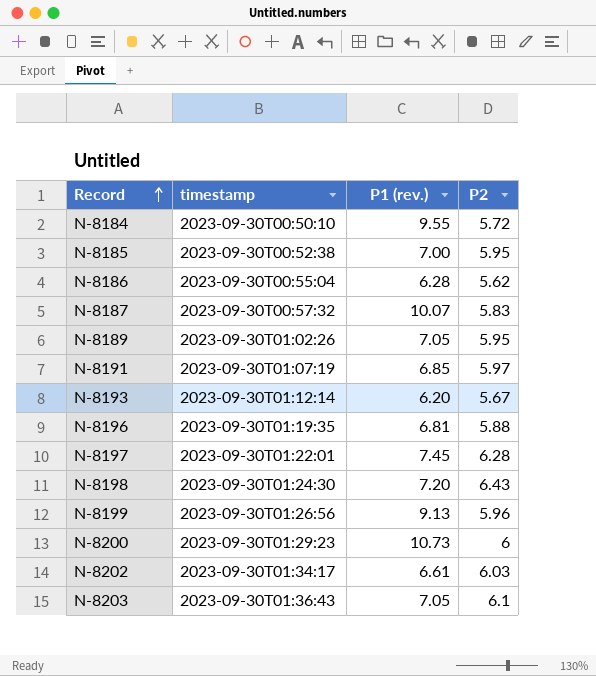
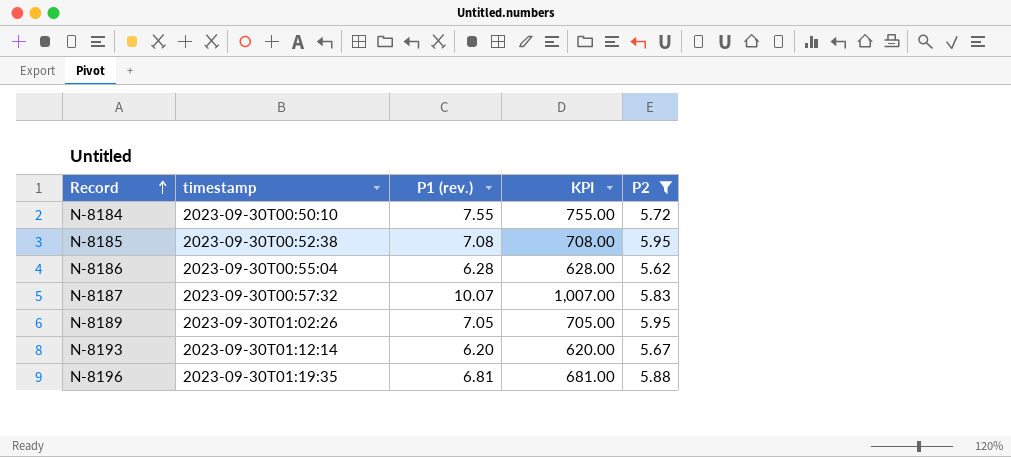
filter: none -> P2 <= 5.95
column KPI | formula: none -> [P1 (rev.)] * 100
N-8184 | P1 (rev.): 9.55 -> 7.55
N-8185 | P1 (rev.): 7.00 -> 7.08

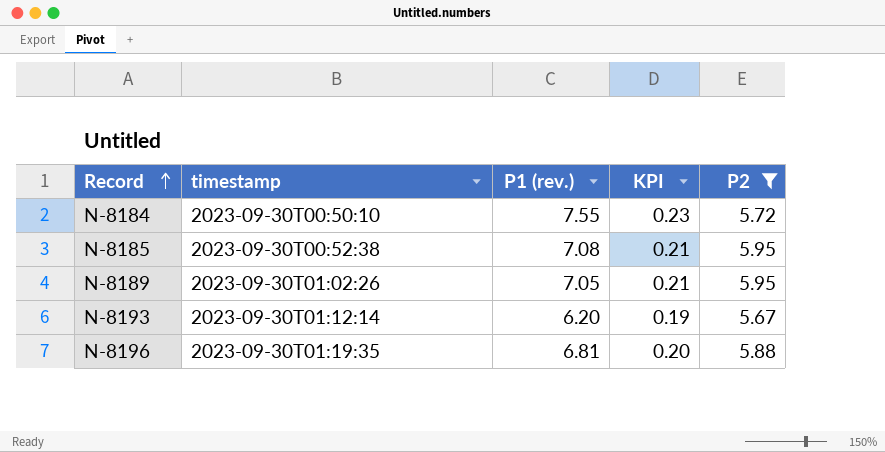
column KPI | formula: [P1 (rev.)] * 100 -> [P1 (rev.)] * 0.03
row N-8186: 2023-09-30T00:55:04 | 6.28 | 628.00 | 5.62 -> none
row N-8187: 2023-09-30T00:57:32 | 10.07 | 1,007.00 | 5.83 -> none

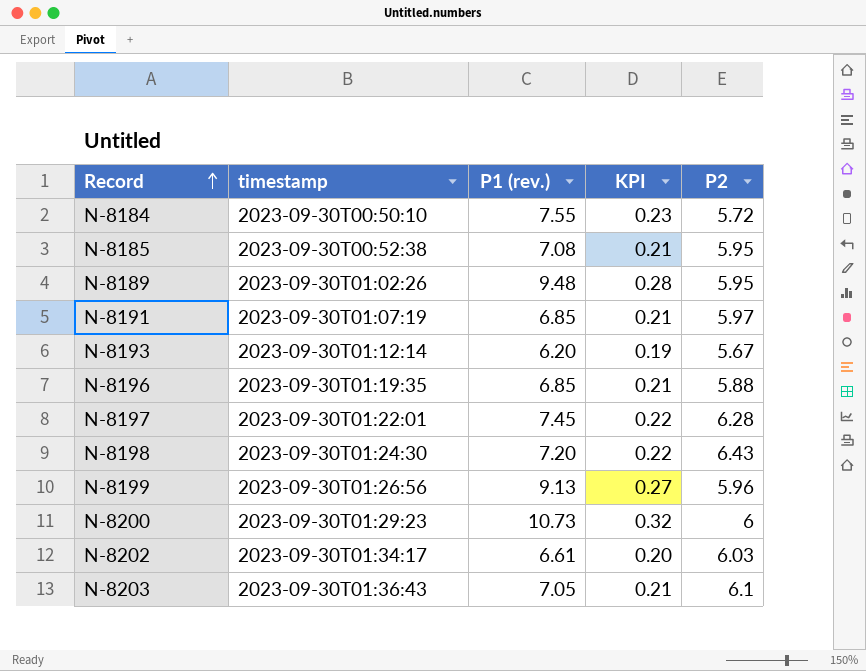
filter: P2 <= 5.95 -> none
N-8189 | P1 (rev.): 7.05 -> 9.48
N-8189 | KPI: 0.21 -> 0.28
N-8196 | P1 (rev.): 6.81 -> 6.85
N-8196 | KPI: 0.20 -> 0.21

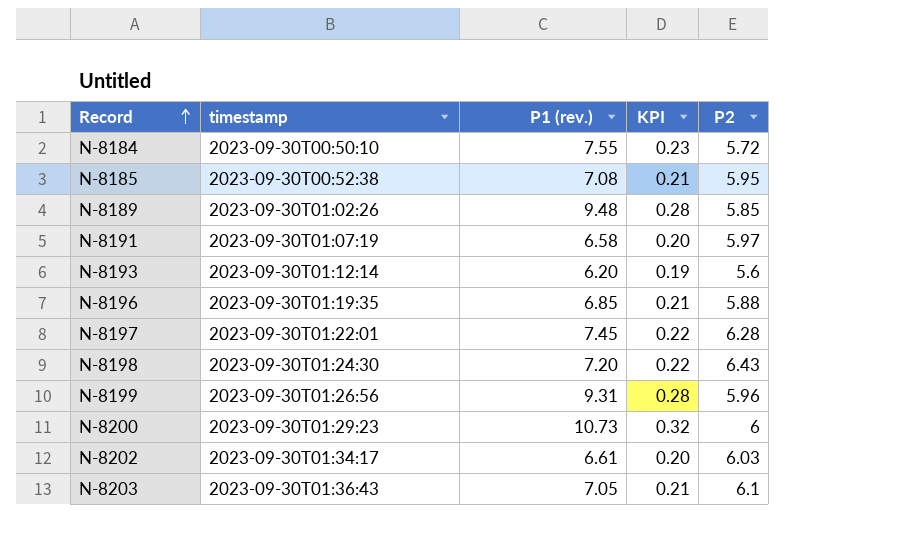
N-8189 | P2: 5.95 -> 5.85
N-8191 | P1 (rev.): 6.85 -> 6.58
N-8191 | KPI: 0.21 -> 0.20
N-8193 | P2: 5.67 -> 5.6
N-8199 | P1 (rev.): 9.13 -> 9.31
N-8199 | KPI: 0.27 -> 0.28

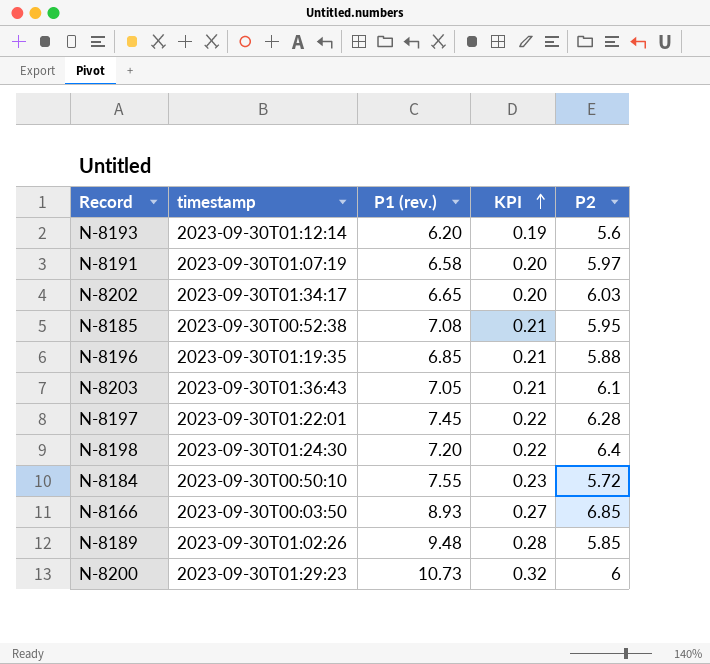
row order: Record ascending -> KPI ascending
row N-8199: 2023-09-30T01:26:56 | 9.31 | 0.28 | 5.96 -> none
N-8202 | P1 (rev.): 6.61 -> 6.65
N-8198 | P2: 6.43 -> 6.4
row N-8166: none -> 2023-09-30T00:03:50 | 8.93 | 0.27 | 6.85

